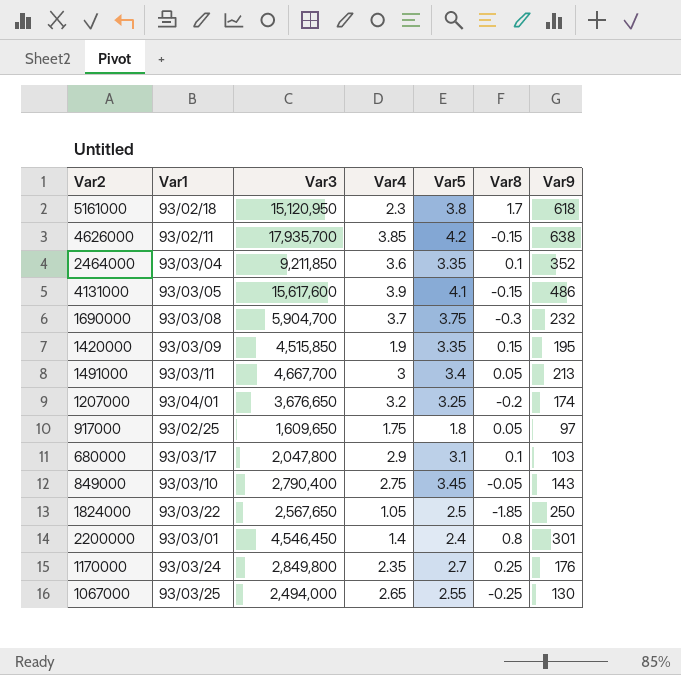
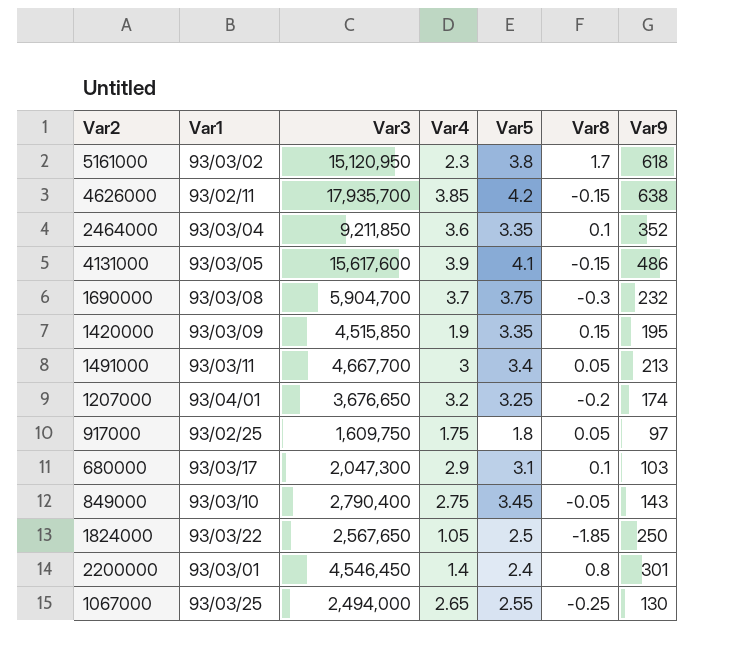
row 1170000: 93/03/24 | 2,849,800 | 2.35 | 2.7 | 0.25 | 176 -> none
5161000 | Var1: 93/02/18 -> 93/03/02
917000 | Var3: 1,609,650 -> 1,609,750
680000 | Var3: 2,047,800 -> 2,047,300

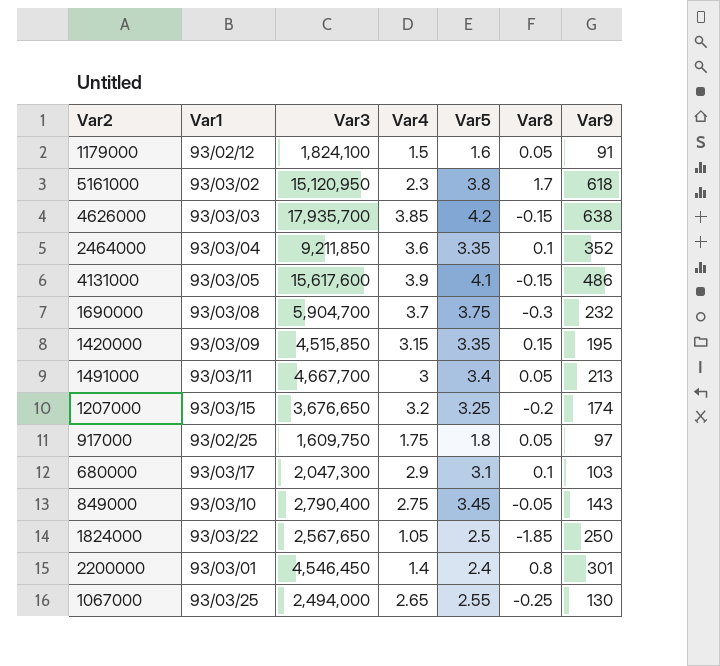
row 1179000: none -> 93/02/12 | 1,824,100 | 1.5 | 1.6 | 0.05 | 91
4626000 | Var1: 93/02/11 -> 93/03/03
1420000 | Var4: 1.9 -> 3.15
1207000 | Var1: 93/04/01 -> 93/03/15

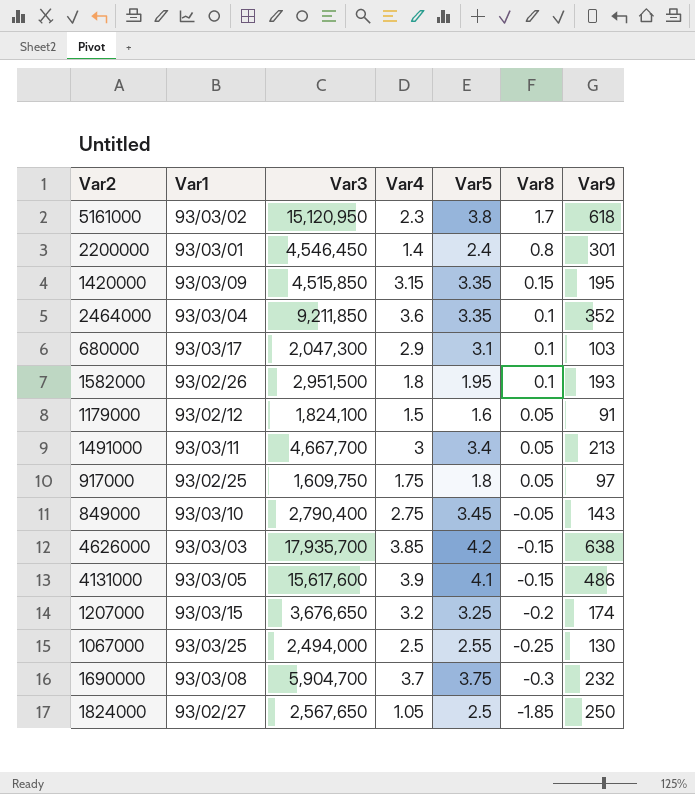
row order: none -> Var8 descending
row 1582000: none -> 93/02/26 | 2,951,500 | 1.8 | 1.95 | 0.1 | 193
1067000 | Var4: 2.65 -> 2.5
1824000 | Var1: 93/03/22 -> 93/02/27

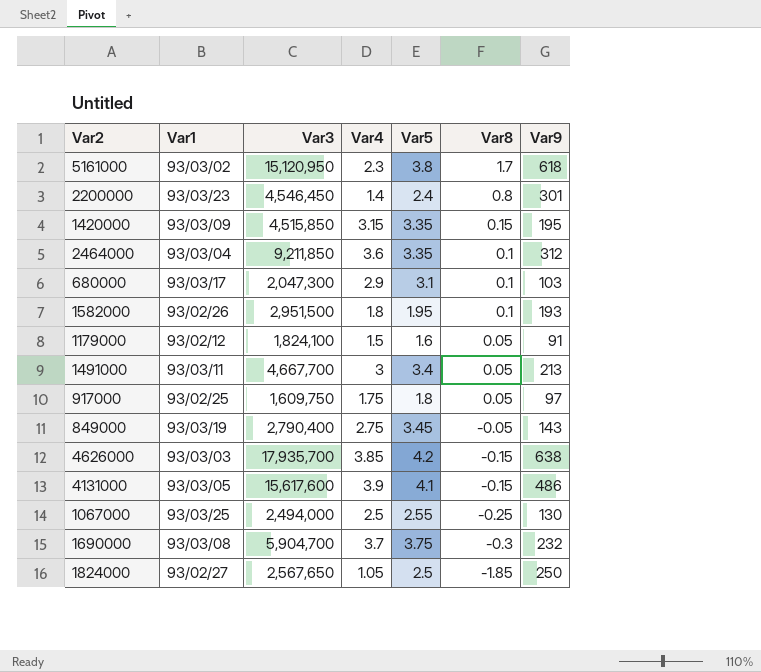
row 1207000: 93/03/15 | 3,676,650 | 3.2 | 3.25 | -0.2 | 174 -> none
2200000 | Var1: 93/03/01 -> 93/03/23
2464000 | Var9: 352 -> 312
849000 | Var1: 93/03/10 -> 93/03/19

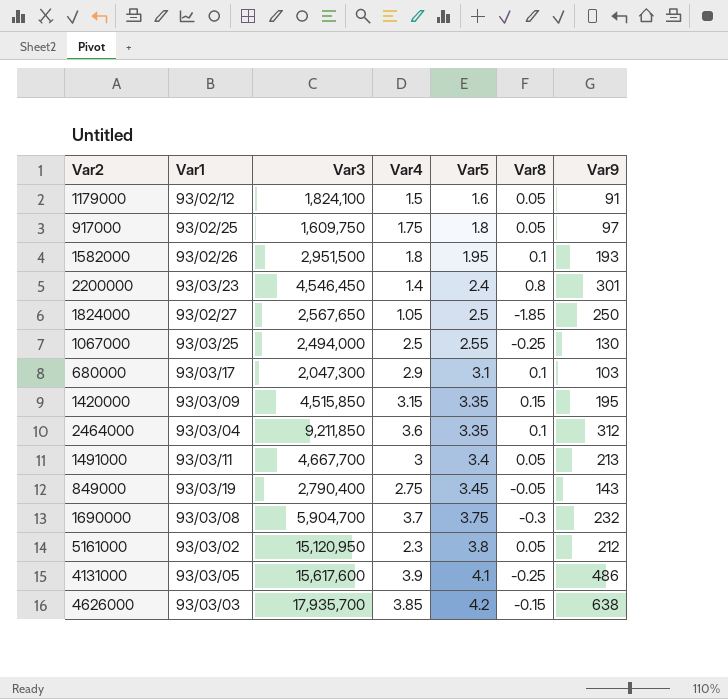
row order: Var8 descending -> Var5 ascending
5161000 | Var8: 1.7 -> 0.05
5161000 | Var9: 618 -> 212
4131000 | Var8: -0.15 -> -0.25

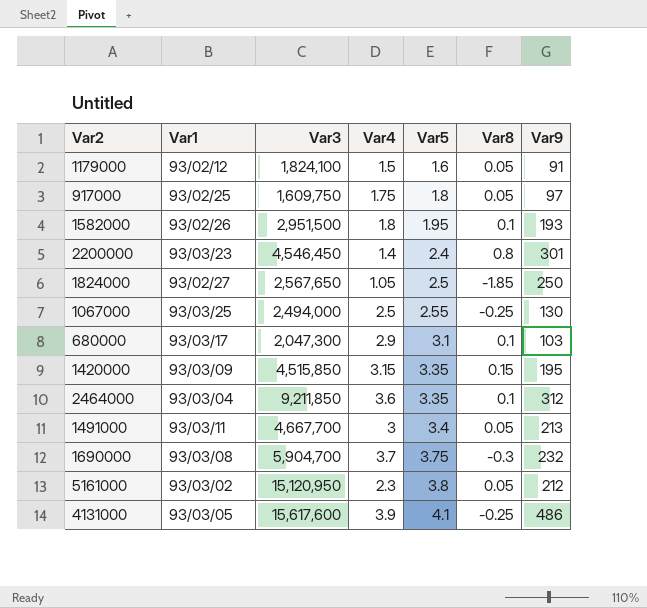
row 849000: 93/03/19 | 2,790,400 | 2.75 | 3.45 | -0.05 | 143 -> none
row 4626000: 93/03/03 | 17,935,700 | 3.85 | 4.2 | -0.15 | 638 -> none

